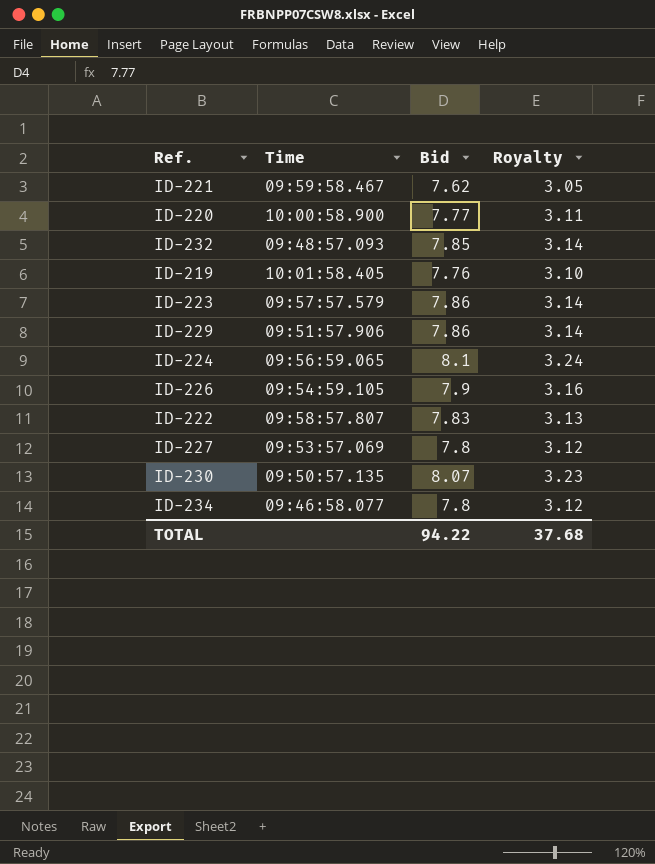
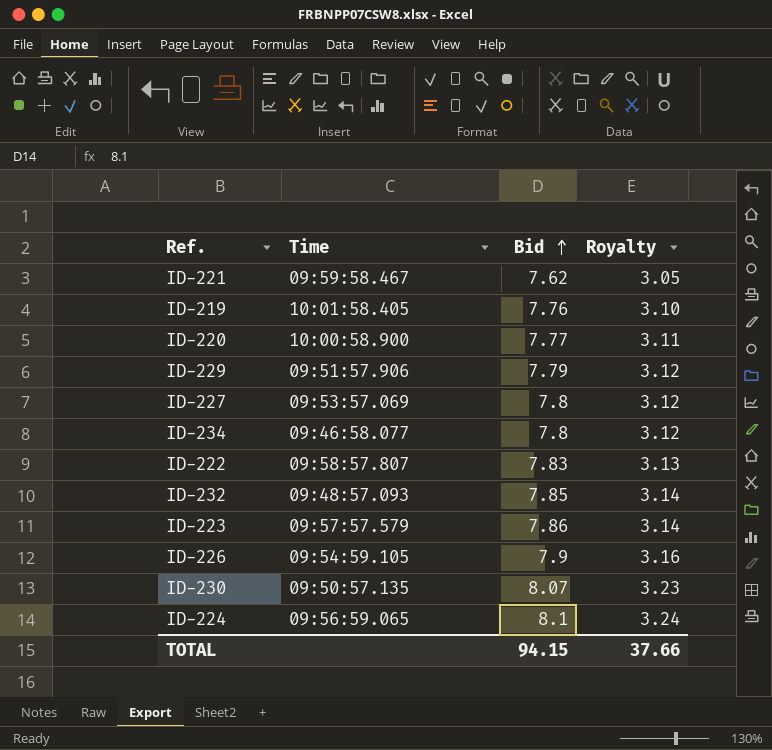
row order: none -> Bid ascending
ID-229 | Bid: 7.86 -> 7.79
ID-229 | Royalty: 3.14 -> 3.12
TOTAL | Bid: 94.22 -> 94.15
TOTAL | Royalty: 37.68 -> 37.66

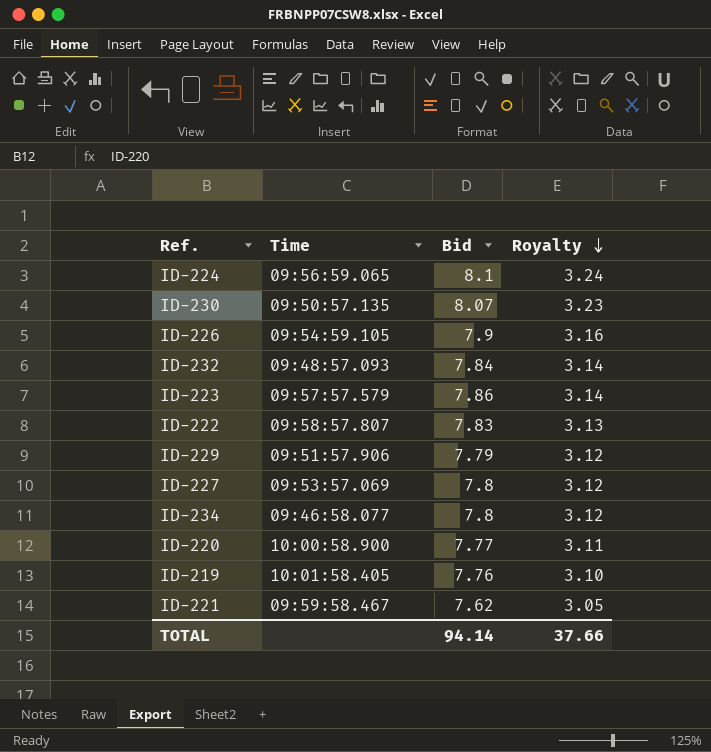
row order: Bid ascending -> Royalty descending
ID-232 | Bid: 7.85 -> 7.84
TOTAL | Bid: 94.15 -> 94.14

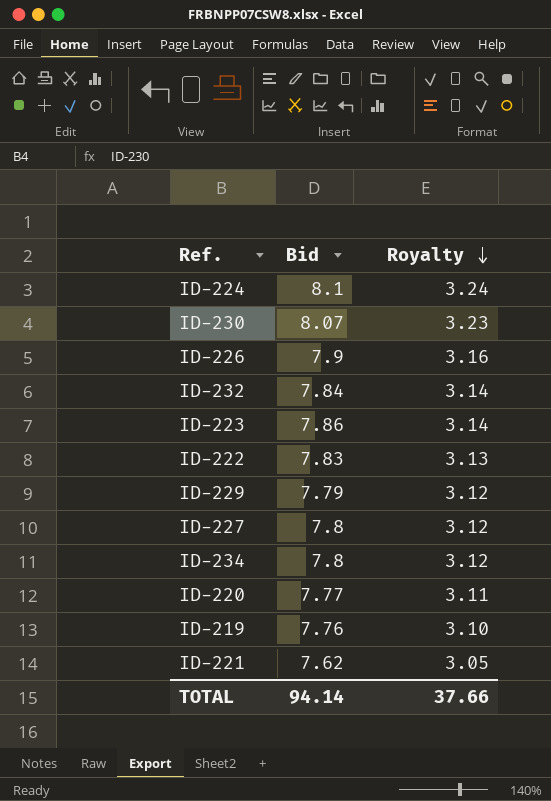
column Time | position: 2 -> none

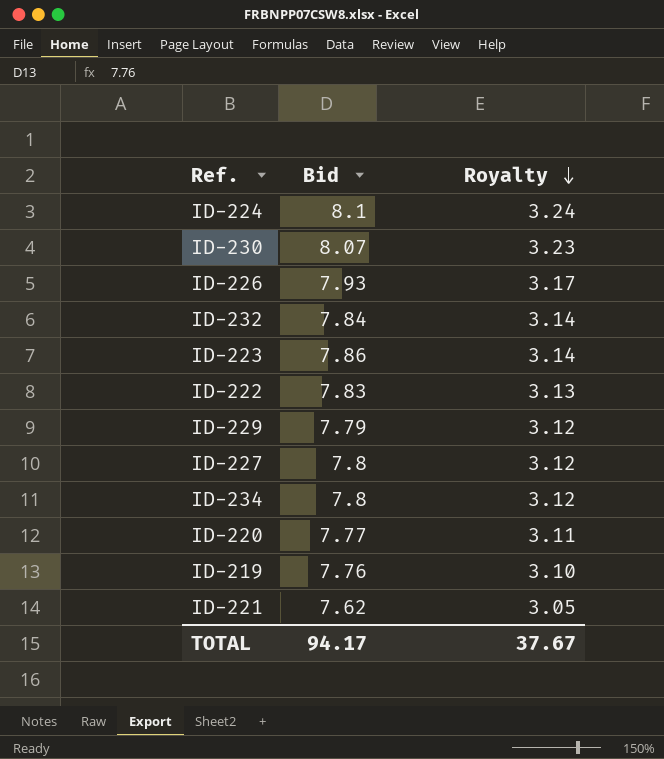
ID-226 | Bid: 7.9 -> 7.93
ID-226 | Royalty: 3.16 -> 3.17
TOTAL | Bid: 94.14 -> 94.17
TOTAL | Royalty: 37.66 -> 37.67

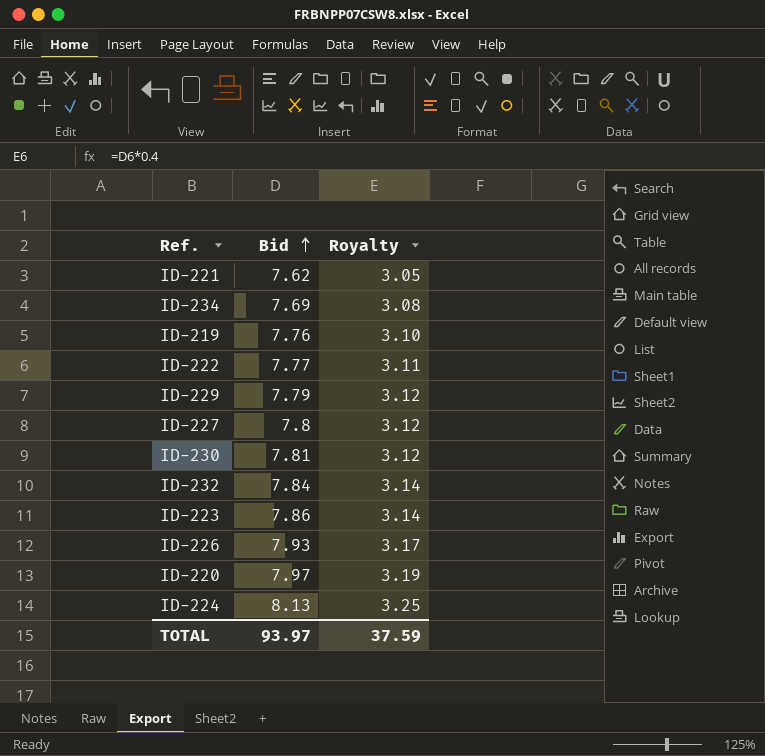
row order: Royalty descending -> Bid ascending
ID-234 | Bid: 7.8 -> 7.69
ID-234 | Royalty: 3.12 -> 3.08
ID-222 | Bid: 7.83 -> 7.77
ID-222 | Royalty: 3.13 -> 3.11
ID-230 | Bid: 8.07 -> 7.81
ID-230 | Royalty: 3.23 -> 3.12
ID-220 | Bid: 7.77 -> 7.97
ID-220 | Royalty: 3.11 -> 3.19
ID-224 | Bid: 8.1 -> 8.13
ID-224 | Royalty: 3.24 -> 3.25
TOTAL | Bid: 94.17 -> 93.97
TOTAL | Royalty: 37.67 -> 37.59

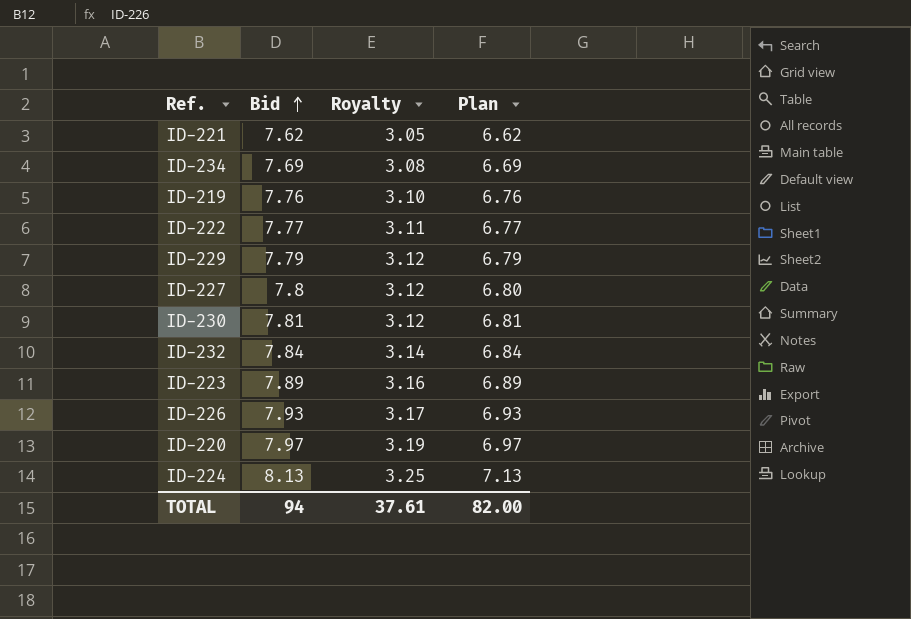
column Plan | formula: none -> [Bid] - 1
ID-223 | Bid: 7.86 -> 7.89
ID-223 | Royalty: 3.14 -> 3.16
TOTAL | Bid: 93.97 -> 94
TOTAL | Royalty: 37.59 -> 37.61

